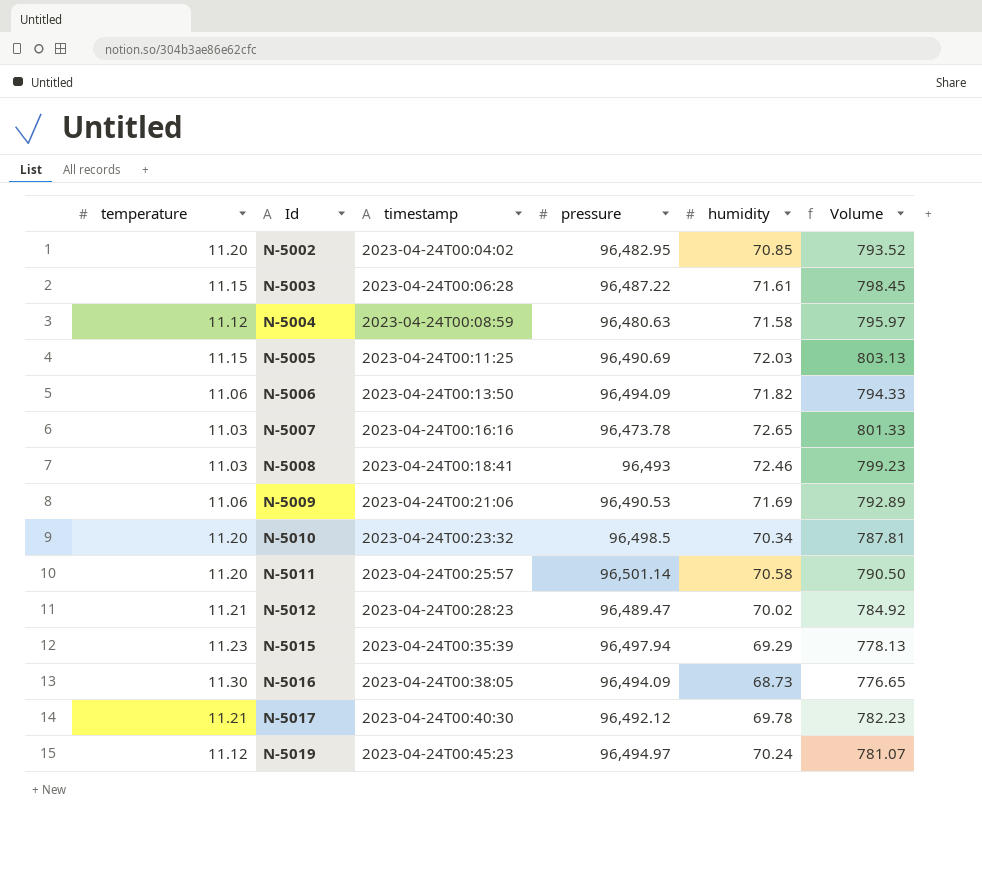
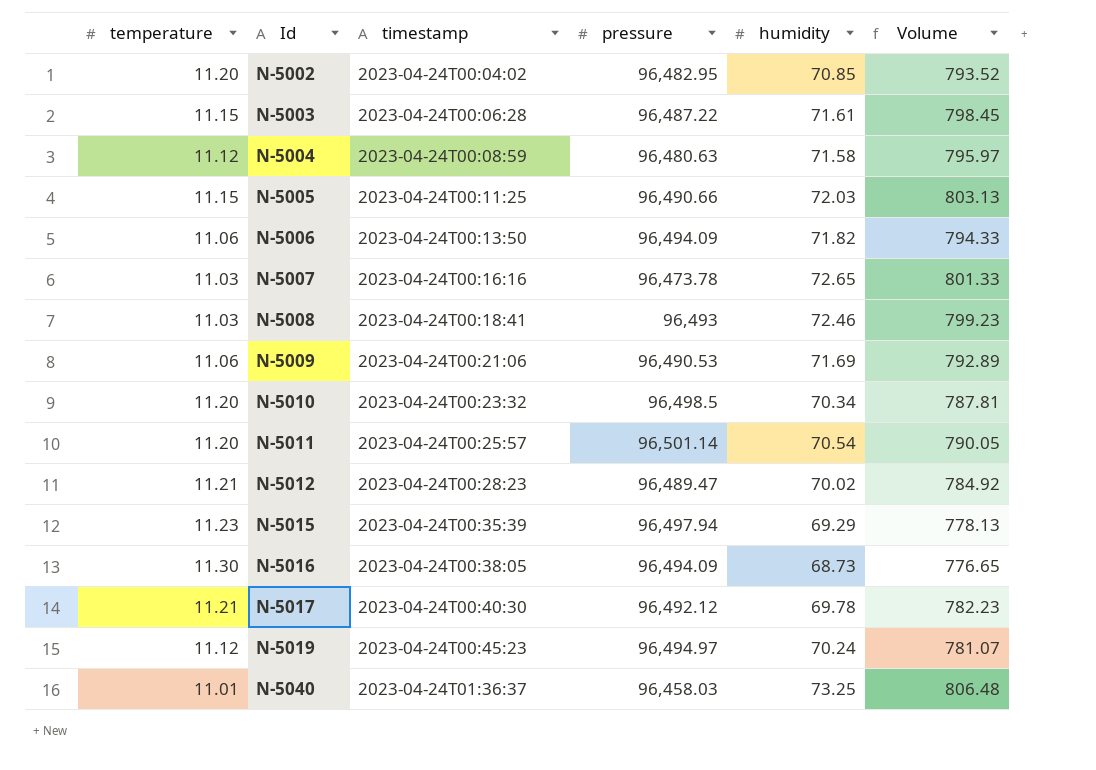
N-5005 | pressure: 96,490.69 -> 96,490.66
N-5011 | humidity: 70.58 -> 70.54
N-5011 | Volume: 790.50 -> 790.05
row N-5040: none -> 11.01 | 2023-04-24T01:36:37 | 96,458.03 | 73.25 | 806.48

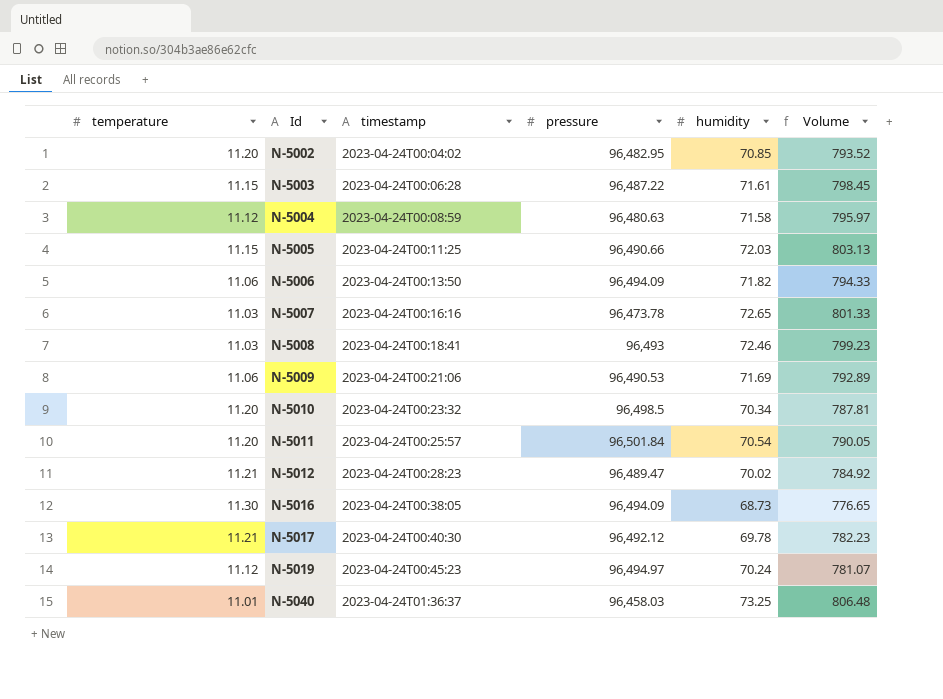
row N-5015: 11.23 | 2023-04-24T00:35:39 | 96,497.94 | 69.29 | 778.13 -> none
N-5011 | pressure: 96,501.14 -> 96,501.84

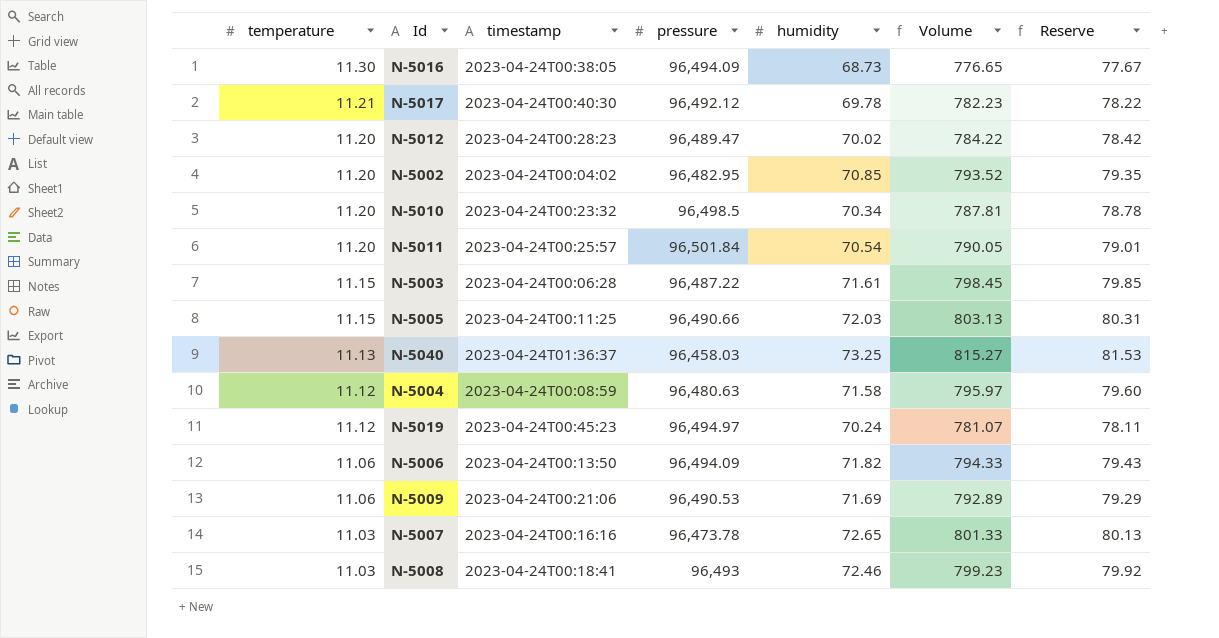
row order: Id ascending -> temperature descending
column Reserve | formula: none -> [Volume] * 0.1
N-5012 | temperature: 11.21 -> 11.20
N-5012 | Volume: 784.92 -> 784.22
N-5040 | temperature: 11.01 -> 11.13
N-5040 | Volume: 806.48 -> 815.27

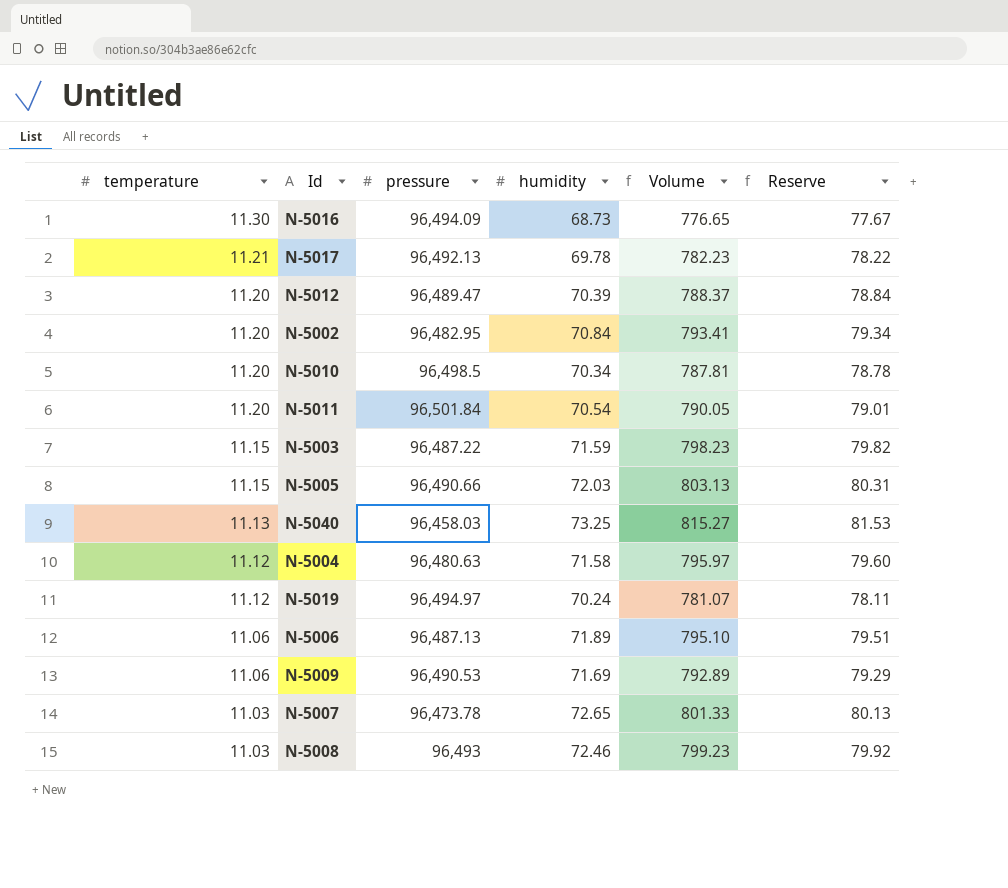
column timestamp | position: 3 -> none
N-5017 | pressure: 96,492.12 -> 96,492.13
N-5012 | humidity: 70.02 -> 70.39
N-5012 | Volume: 784.22 -> 788.37
N-5012 | Reserve: 78.42 -> 78.84
N-5002 | humidity: 70.85 -> 70.84
N-5002 | Volume: 793.52 -> 793.41
N-5002 | Reserve: 79.35 -> 79.34
N-5003 | humidity: 71.61 -> 71.59
N-5003 | Volume: 798.45 -> 798.23
N-5003 | Reserve: 79.85 -> 79.82
N-5006 | pressure: 96,494.09 -> 96,487.13
N-5006 | humidity: 71.82 -> 71.89
N-5006 | Volume: 794.33 -> 795.10
N-5006 | Reserve: 79.43 -> 79.51

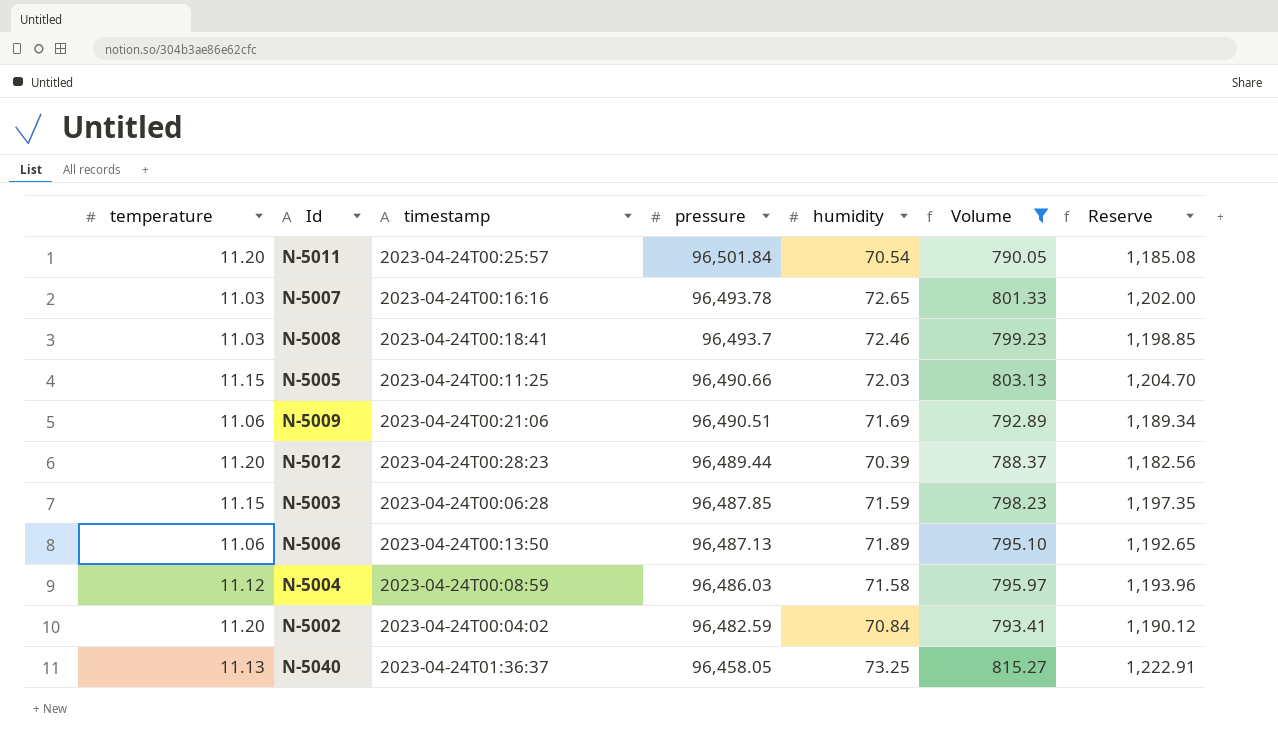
filter: none -> Volume >= 788.37
row order: temperature descending -> pressure descending
column timestamp | position: none -> 3
column Reserve | formula: [Volume] * 0.1 -> [Volume] * 1.5
N-5007 | pressure: 96,473.78 -> 96,493.78
N-5008 | pressure: 96,493 -> 96,493.7
N-5009 | pressure: 96,490.53 -> 96,490.51
N-5012 | pressure: 96,489.47 -> 96,489.44
N-5003 | pressure: 96,487.22 -> 96,487.85
N-5004 | pressure: 96,480.63 -> 96,486.03
N-5002 | pressure: 96,482.95 -> 96,482.59
N-5040 | pressure: 96,458.03 -> 96,458.05

